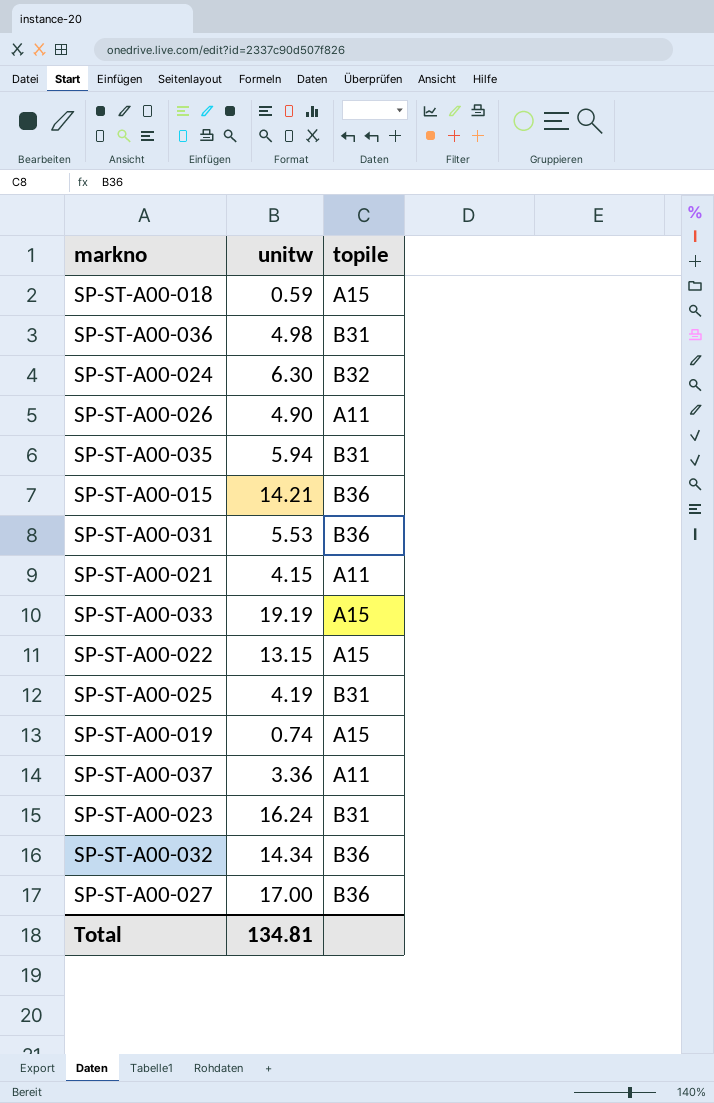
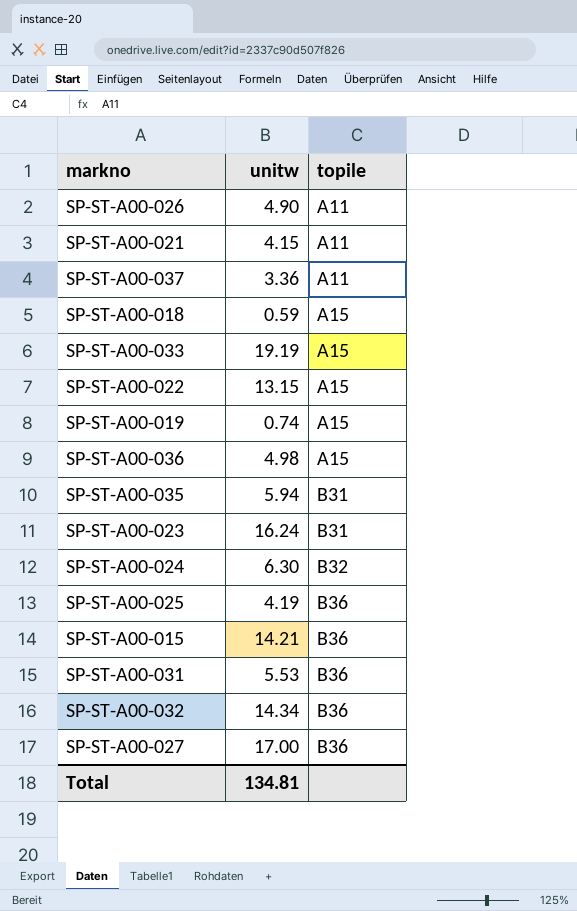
row order: none -> topile ascending
SP-ST-A00-036 | topile: B31 -> A15
SP-ST-A00-025 | topile: B31 -> B36

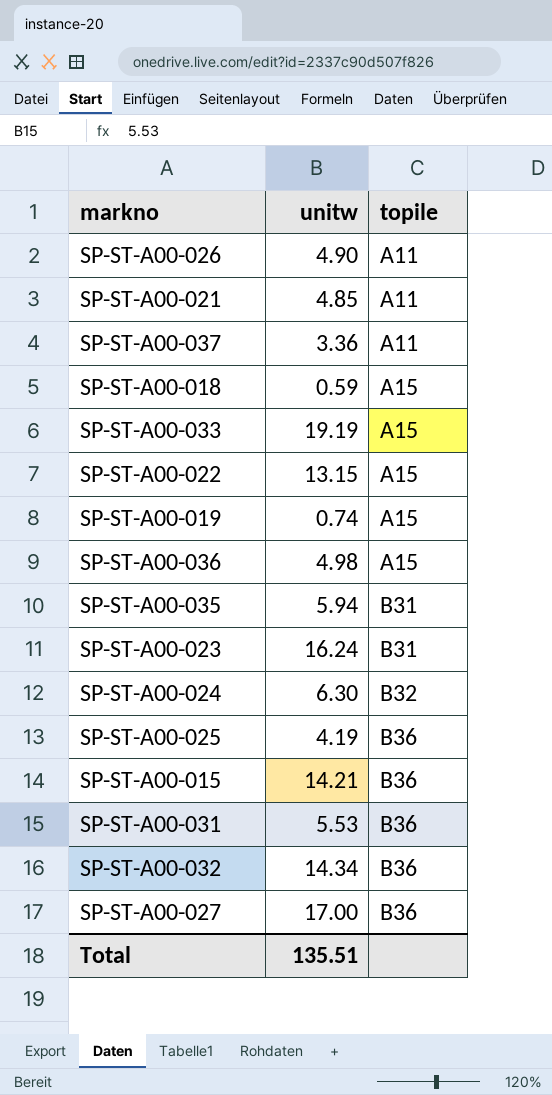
SP-ST-A00-021 | unitw: 4.15 -> 4.85
Total | unitw: 134.81 -> 135.51

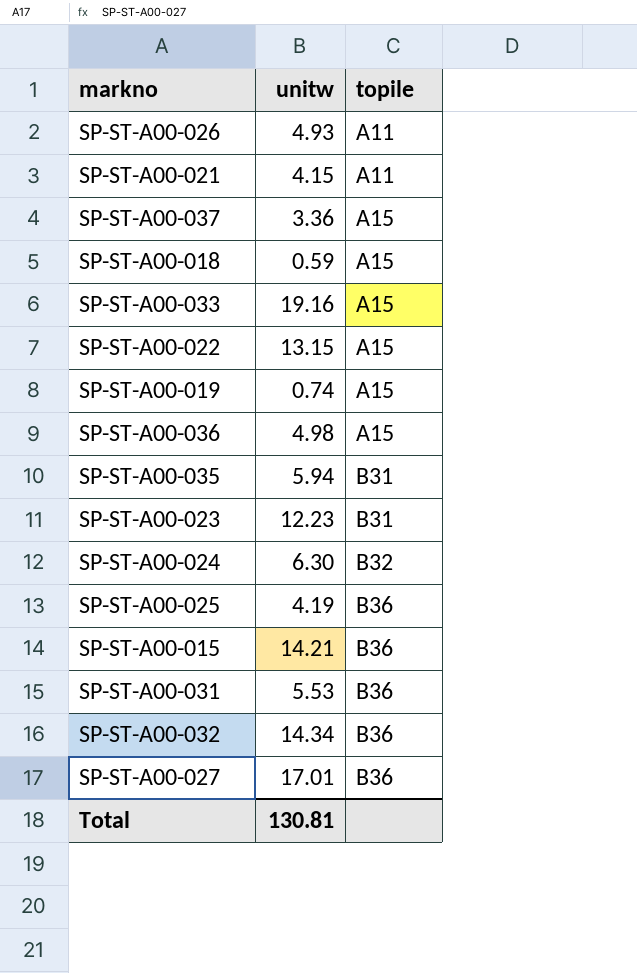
SP-ST-A00-026 | unitw: 4.90 -> 4.93
SP-ST-A00-021 | unitw: 4.85 -> 4.15
SP-ST-A00-037 | topile: A11 -> A15
SP-ST-A00-033 | unitw: 19.19 -> 19.16
SP-ST-A00-023 | unitw: 16.24 -> 12.23
SP-ST-A00-027 | unitw: 17.00 -> 17.01
Total | unitw: 135.51 -> 130.81

